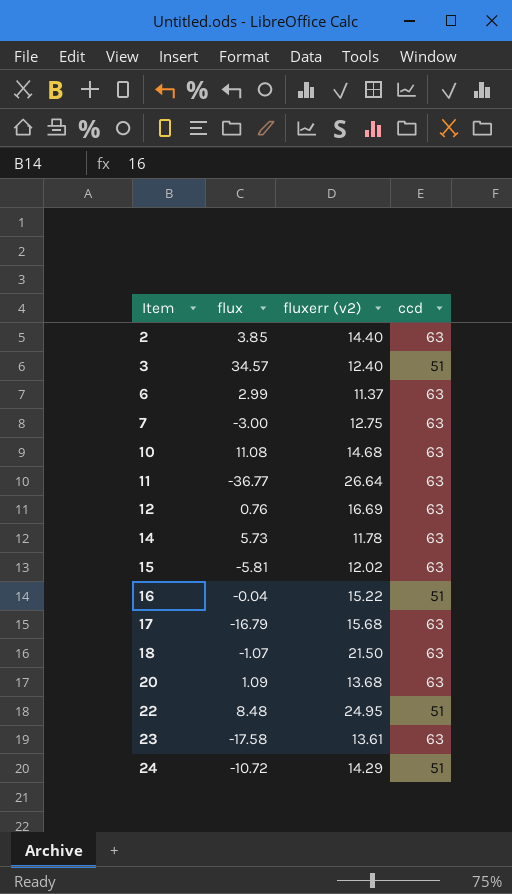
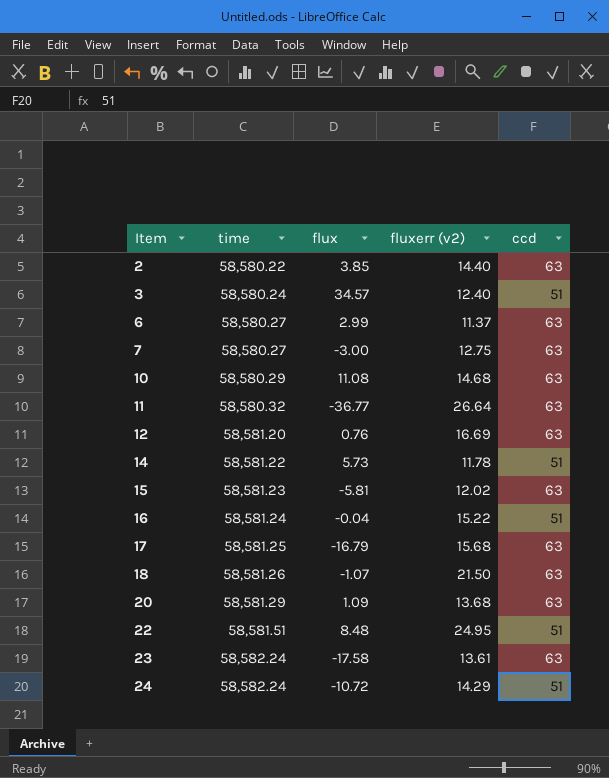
column time | position: none -> 2
14 | ccd: 63 -> 51

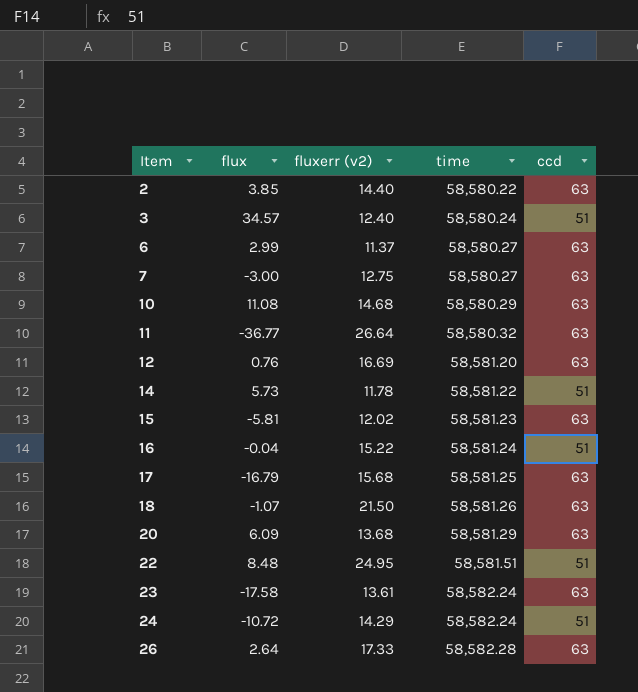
column time | position: 2 -> 4
20 | flux: 1.09 -> 6.09
row 26: none -> 2.64 | 17.33 | 58,582.28 | 63

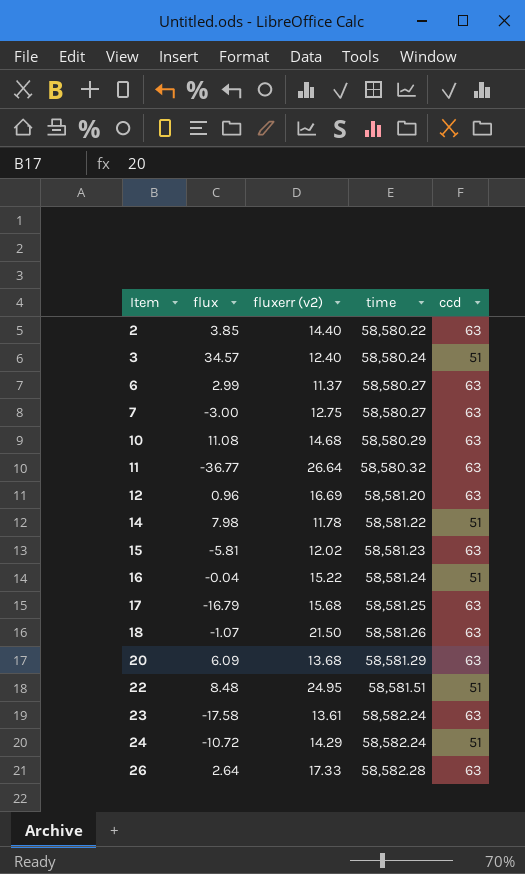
12 | flux: 0.76 -> 0.96
14 | flux: 5.73 -> 7.98

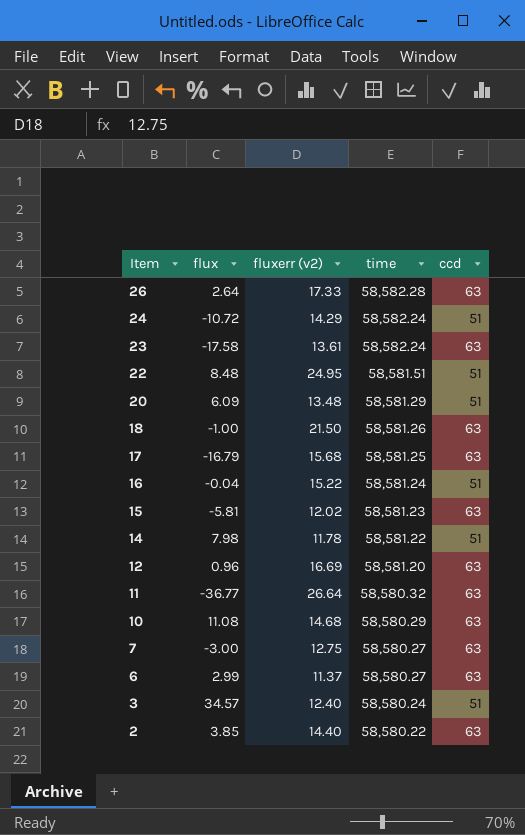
row order: Item ascending -> Item descending
20 | fluxerr (v2): 13.68 -> 13.48
20 | ccd: 63 -> 51
18 | flux: -1.07 -> -1.00

